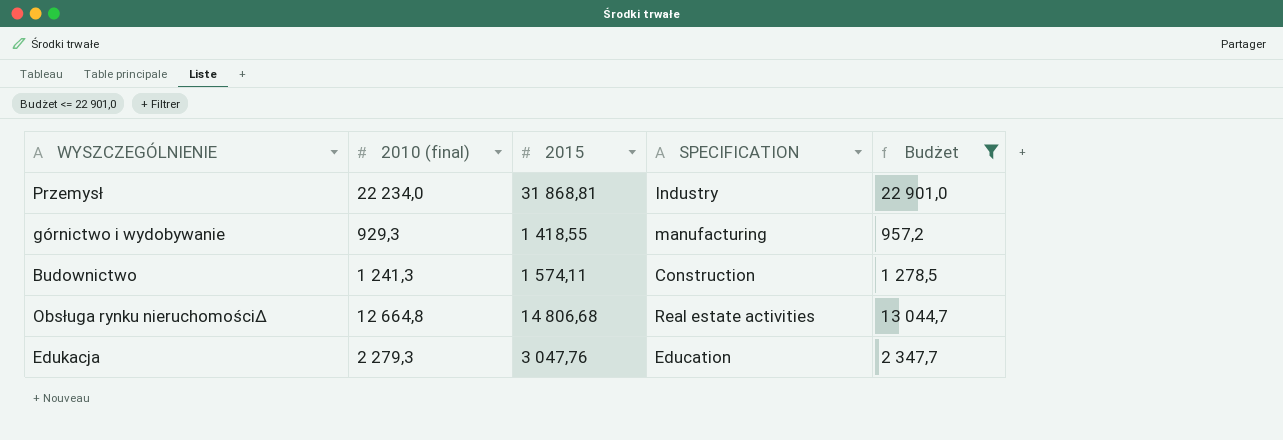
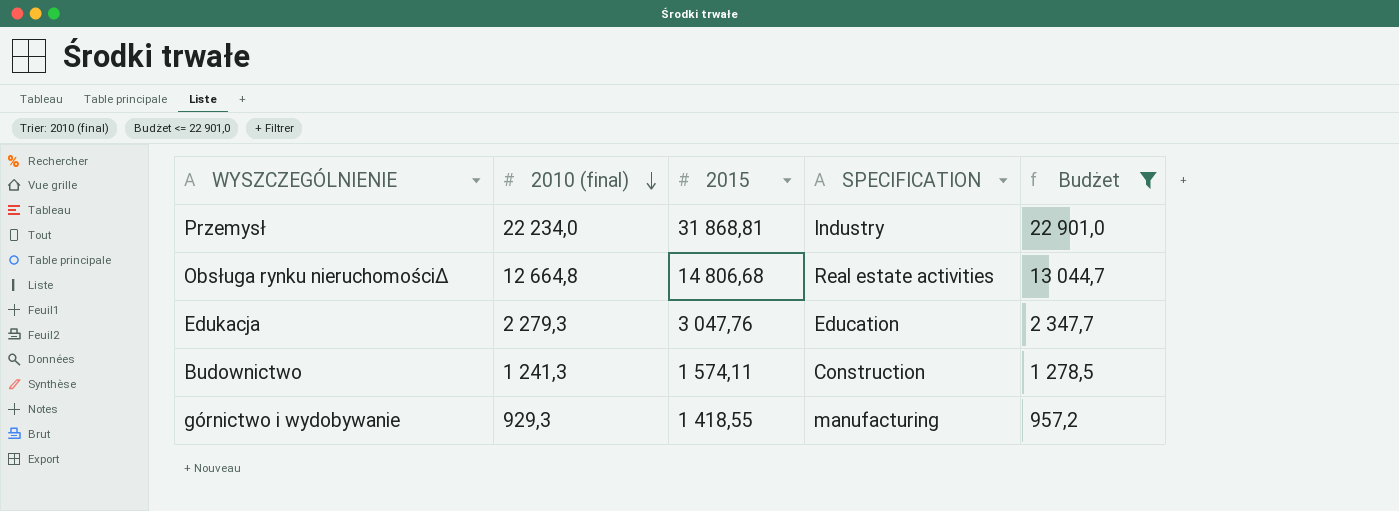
row order: none -> 2010 (final) descending

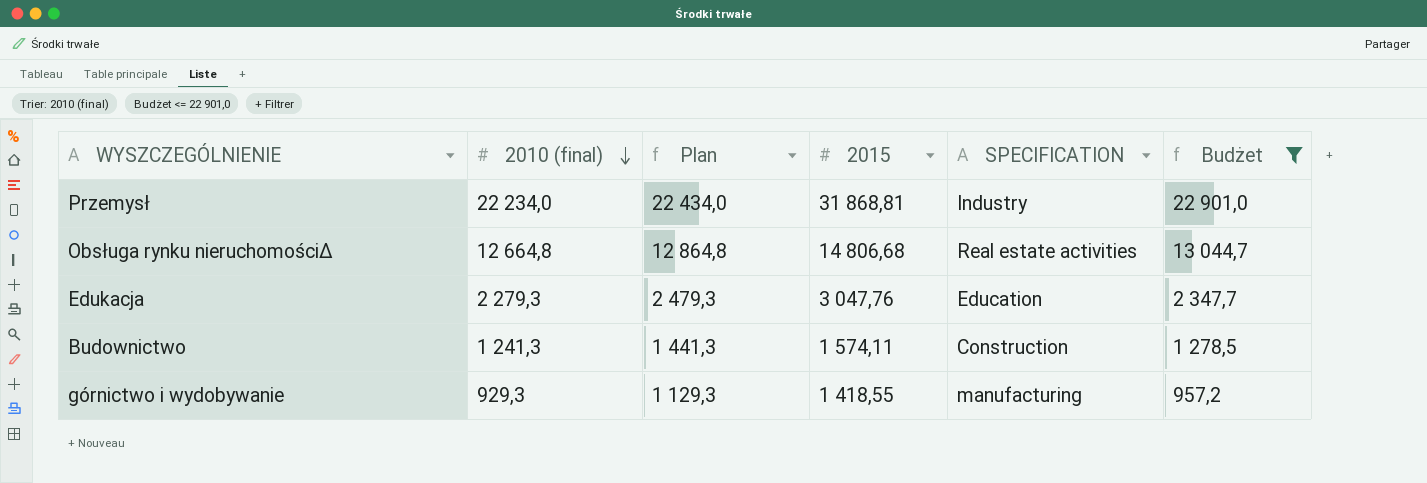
column Plan | formula: none -> [2010 (final)] + 200

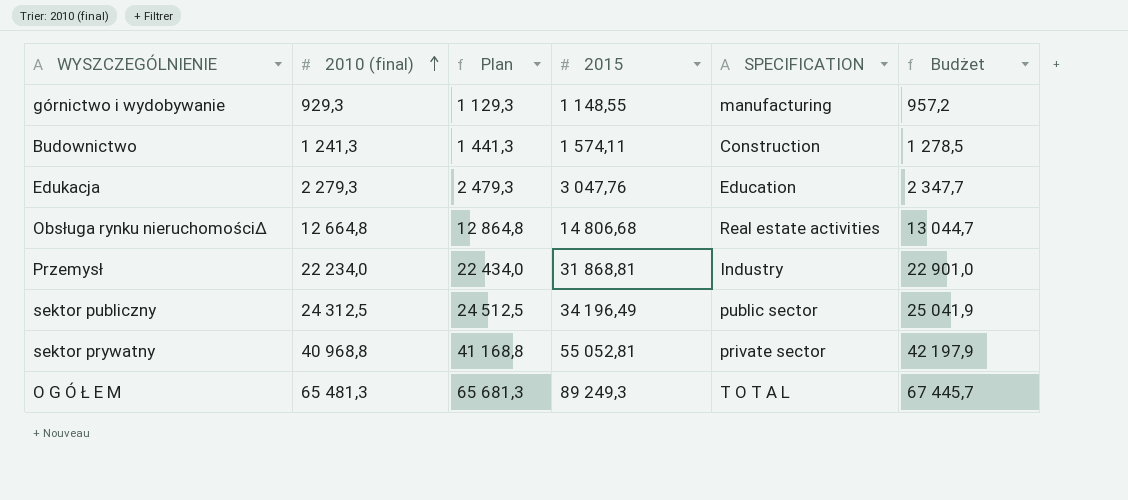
filter: Budżet <= 22 901,0 -> none
row order: 2010 (final) descending -> 2010 (final) ascending
górnictwo i wydobywanie | 2015: 1 418,55 -> 1 148,55

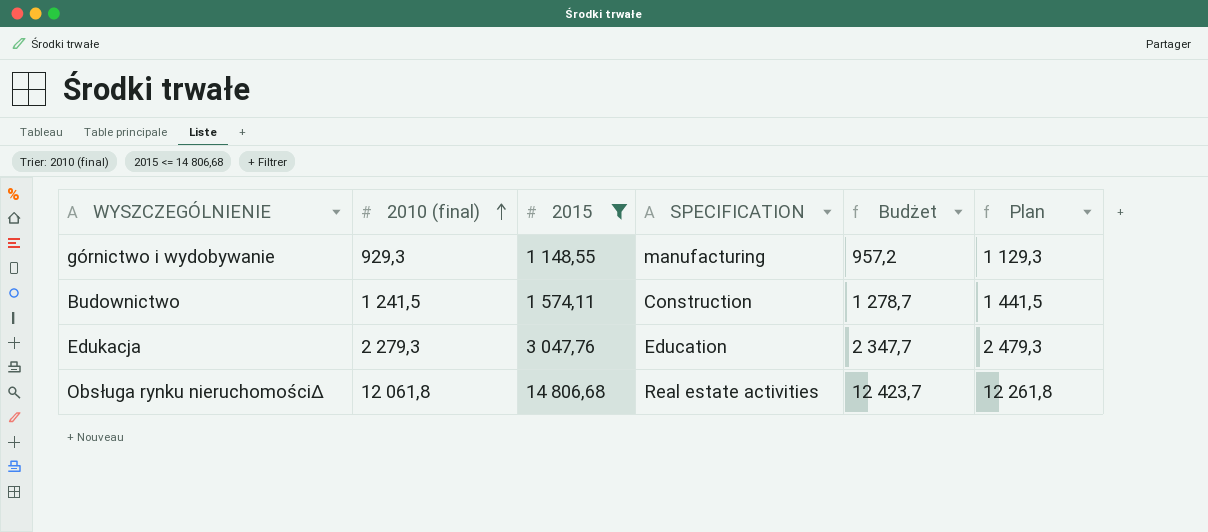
filter: none -> 2015 <= 14 806,68
column Plan | position: 3 -> 6
Budownictwo | 2010 (final): 1 241,3 -> 1 241,5
Budownictwo | Budżet: 1 278,5 -> 1 278,7
Budownictwo | Plan: 1 441,3 -> 1 441,5
Obsługa rynku nieruchomościΔ | 2010 (final): 12 664,8 -> 12 061,8
Obsługa rynku nieruchomościΔ | Budżet: 13 044,7 -> 12 423,7
Obsługa rynku nieruchomościΔ | Plan: 12 864,8 -> 12 261,8

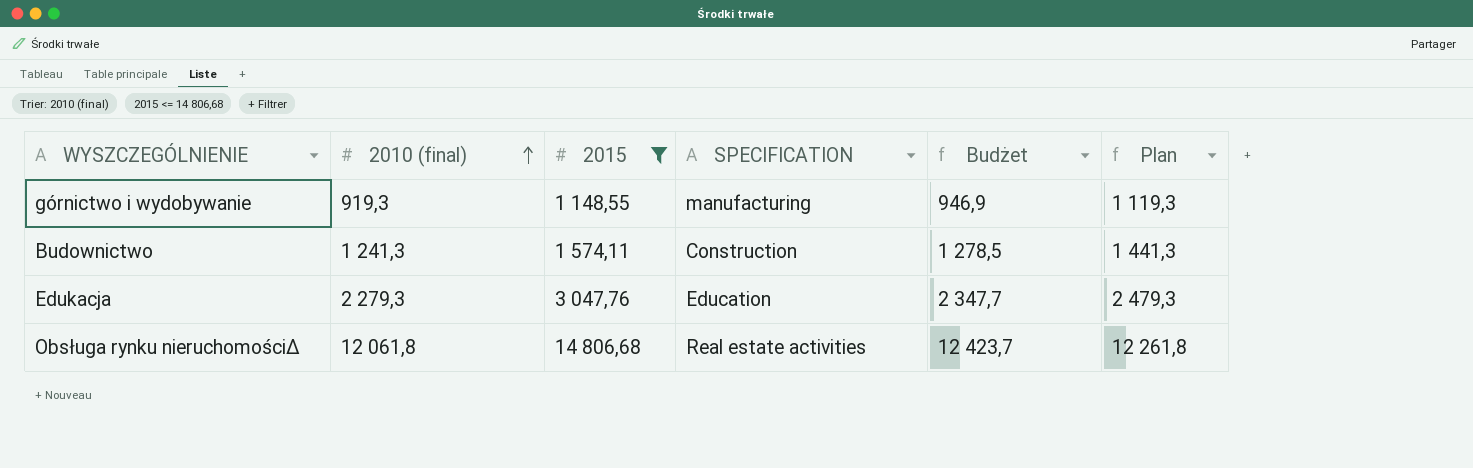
górnictwo i wydobywanie | 2010 (final): 929,3 -> 919,3
górnictwo i wydobywanie | Budżet: 957,2 -> 946,9
górnictwo i wydobywanie | Plan: 1 129,3 -> 1 119,3
Budownictwo | 2010 (final): 1 241,5 -> 1 241,3
Budownictwo | Budżet: 1 278,7 -> 1 278,5
Budownictwo | Plan: 1 441,5 -> 1 441,3

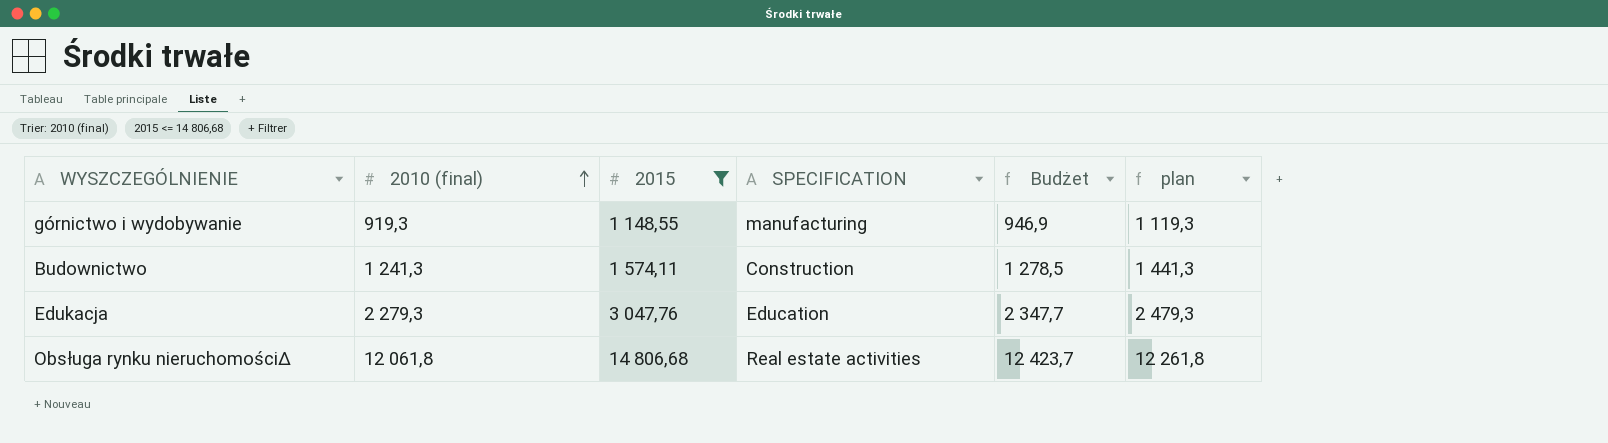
column name: Plan -> plan

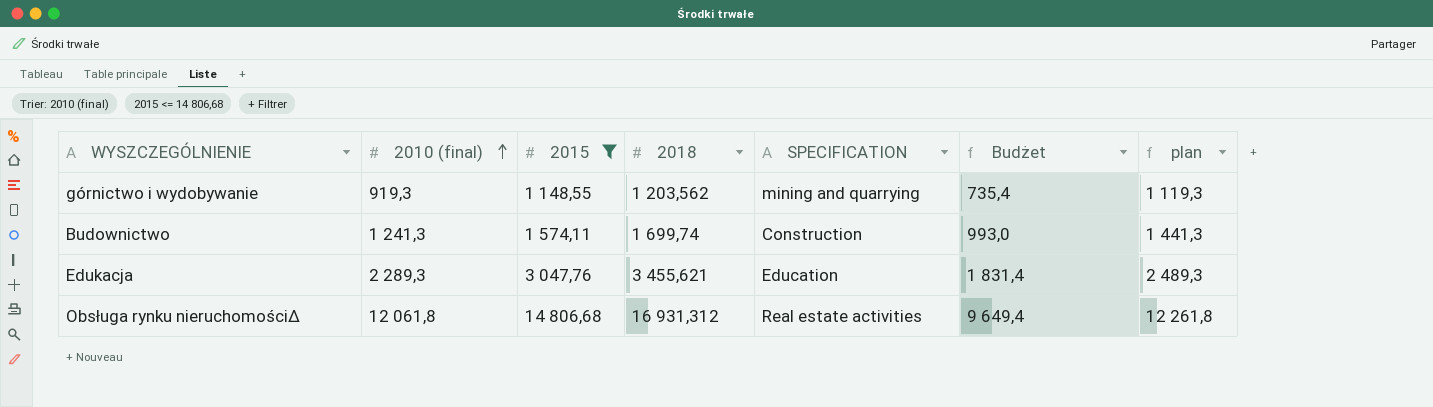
column 2018 | position: none -> 4
column Budżet | formula: [2010 (final)] * 1,03 -> [2010 (final)] * 0,8
górnictwo i wydobywanie | SPECIFICATION: manufacturing -> mining and quarrying
Edukacja | 2010 (final): 2 279,3 -> 2 289,3
Edukacja | plan: 2 479,3 -> 2 489,3

